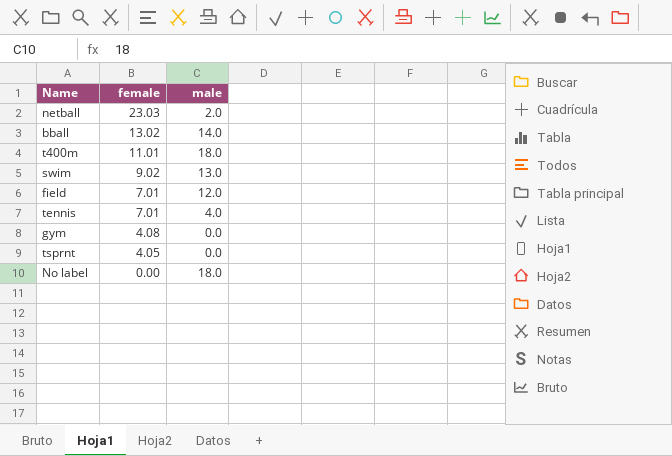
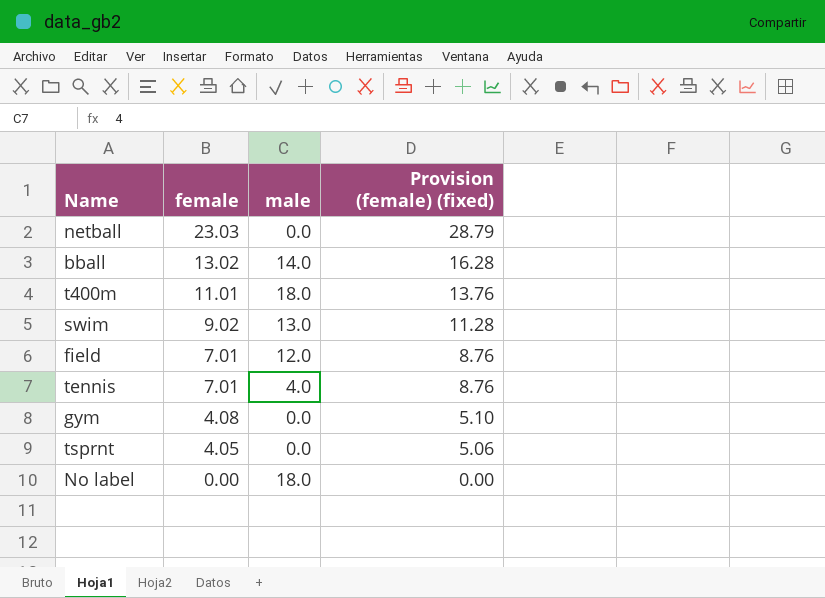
column Provision (female) (fixed) | formula: none -> [female] * 1.25
netball | male: 2.0 -> 0.0

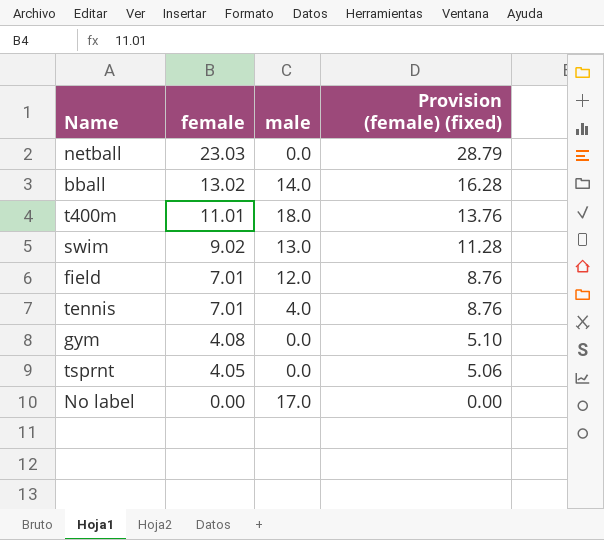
No label | male: 18.0 -> 17.0

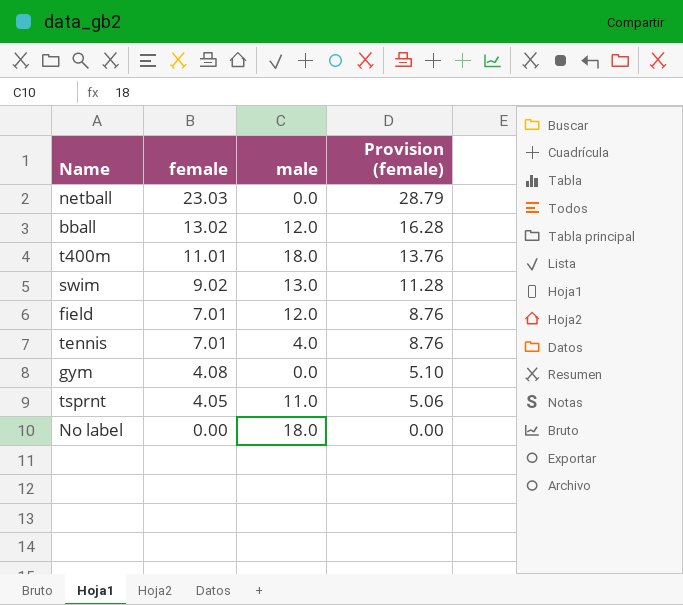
column name: Provision (female) (fixed) -> Provision (female)
bball | male: 14.0 -> 12.0
tsprnt | male: 0.0 -> 11.0
No label | male: 17.0 -> 18.0

